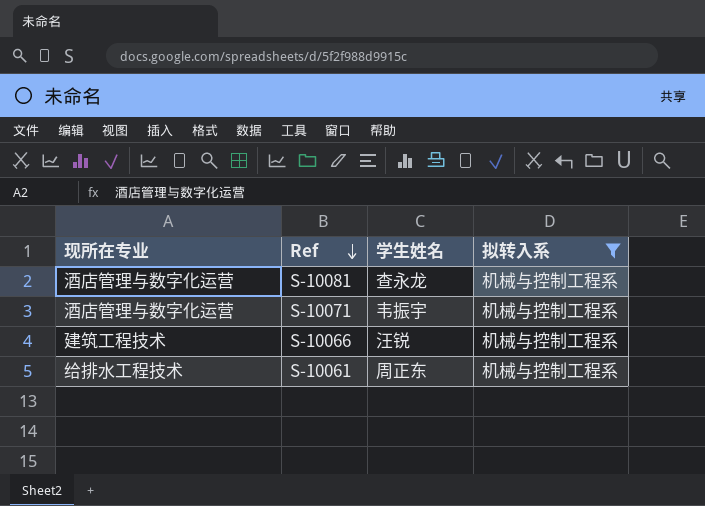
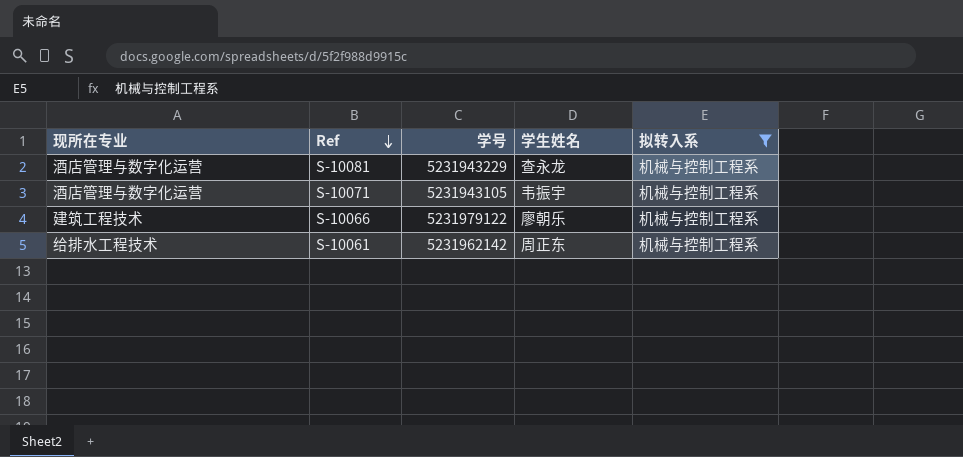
column 学号 | position: none -> 3
S-10066 | 学生姓名: 汪锐 -> 廖朝乐

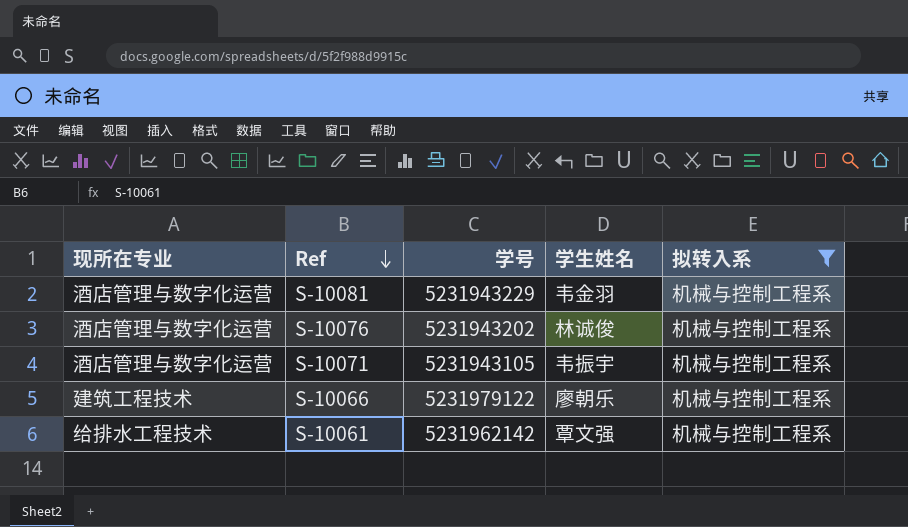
S-10081 | 学生姓名: 查永龙 -> 韦金羽
row S-10076: none -> 酒店管理与数字化运营 | 5231943202 | 林诚俊 | 机械与控制工程系
S-10061 | 学生姓名: 周正东 -> 覃文强

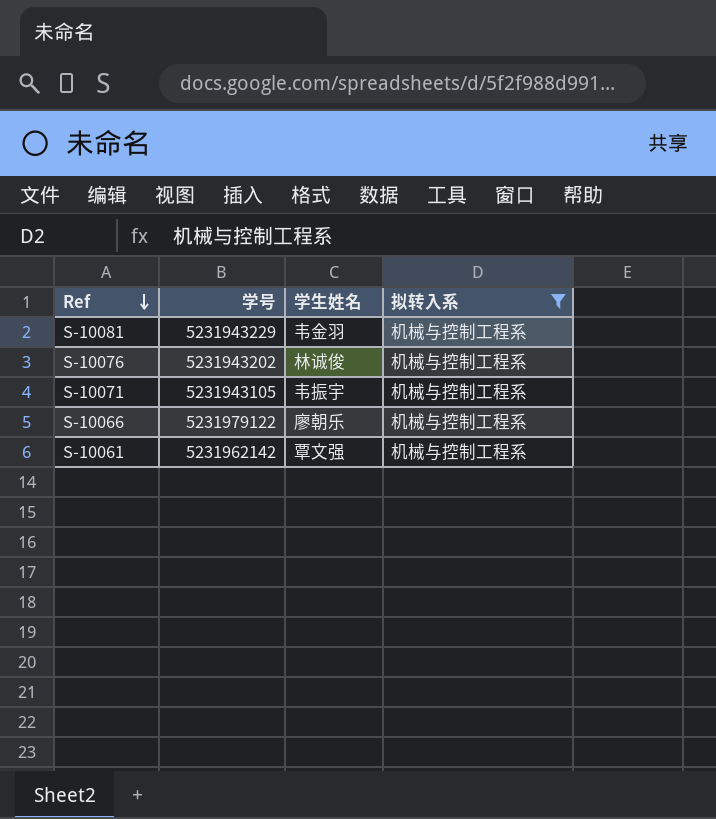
column 现所在专业 | position: 1 -> none

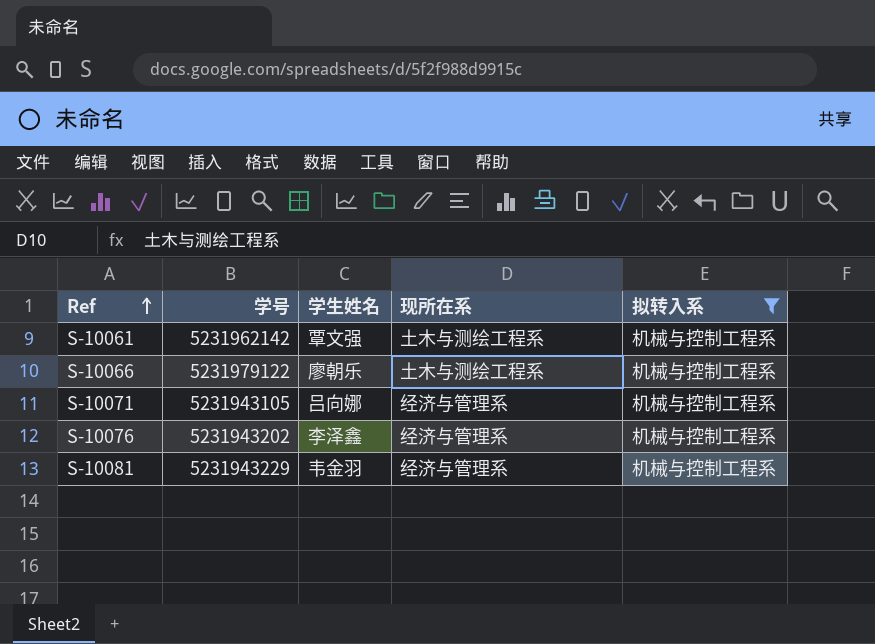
row order: Ref descending -> Ref ascending
column 现所在系 | position: none -> 4
S-10071 | 学生姓名: 韦振宇 -> 吕向娜
S-10076 | 学生姓名: 林诚俊 -> 李泽鑫

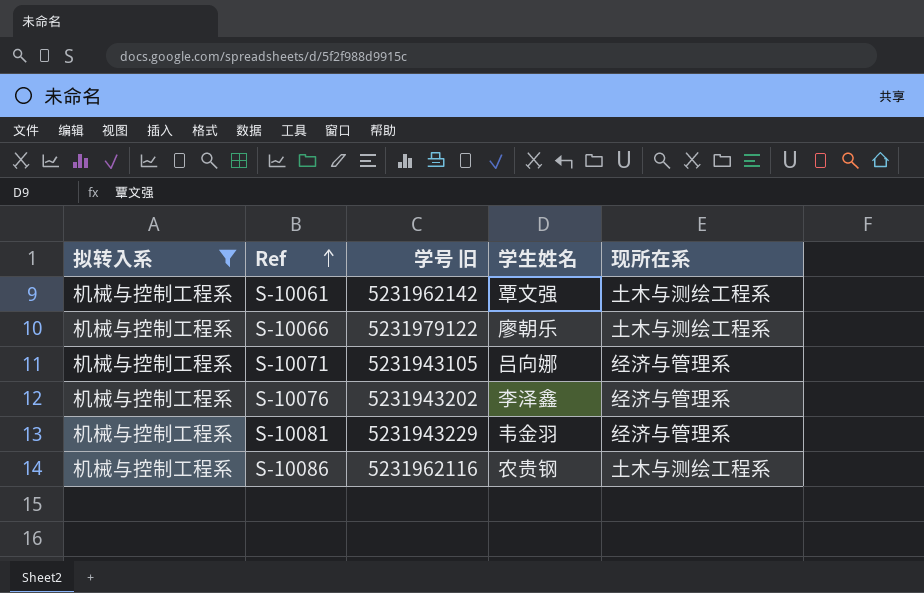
column 拟转入系 | position: 5 -> 1
column name: 学号 -> 学号 旧
row S-10086: none -> 机械与控制工程系 | 5231962116 | 农贵钢 | 土木与测绘工程系

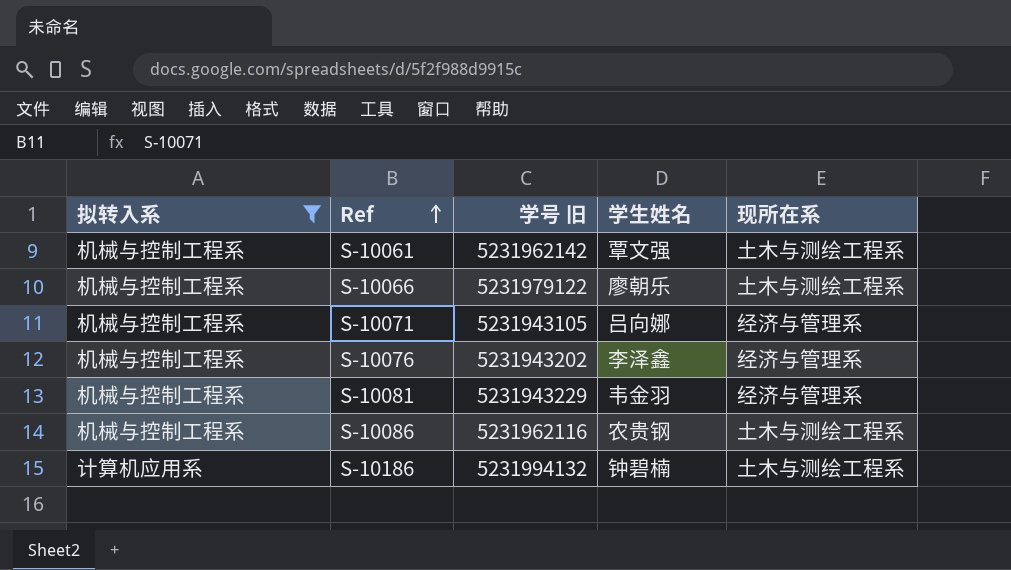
row S-10186: none -> 计算机应用系 | 5231994132 | 钟碧楠 | 土木与测绘工程系

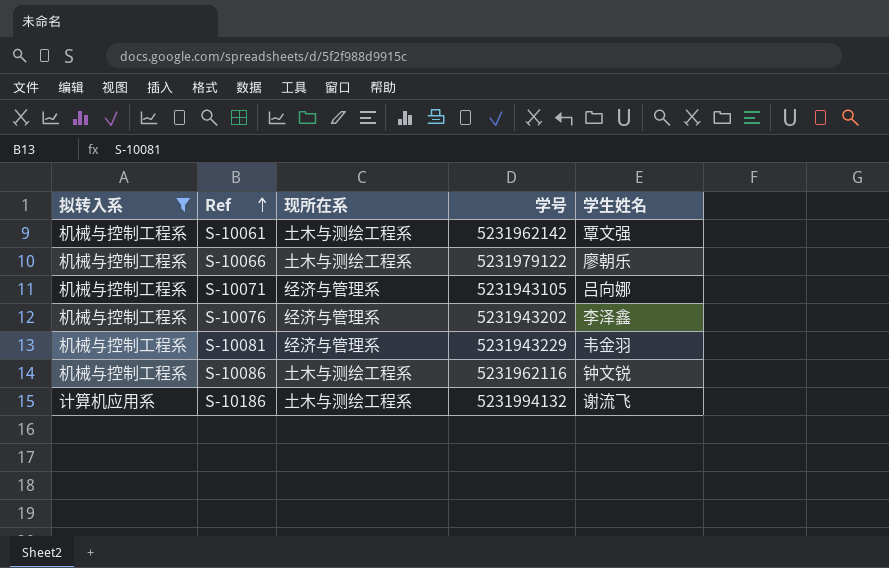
column 现所在系 | position: 5 -> 3
column name: 学号 旧 -> 学号
S-10086 | 学生姓名: 农贵钢 -> 钟文锐
S-10186 | 学生姓名: 钟碧楠 -> 谢流飞

